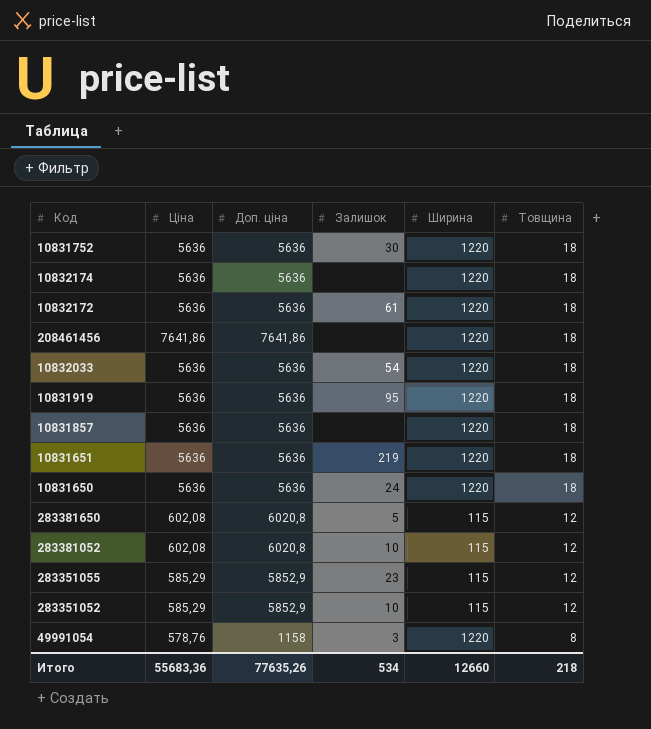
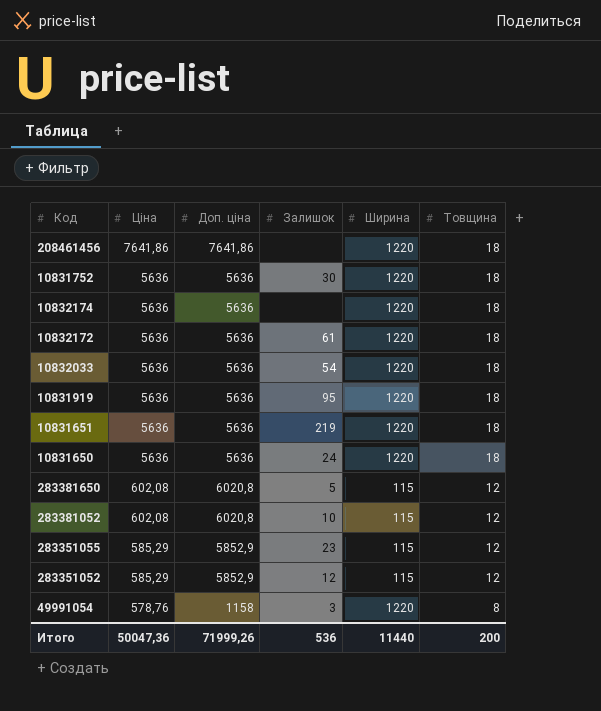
row order: Товщина descending -> Ціна descending
row 10831857: 5636 | 5636 | none | 1220 | 18 -> none
283351052 | Залишок: 10 -> 12
Итого | Ціна: 55683,36 -> 50047,36
Итого | Доп. ціна: 77635,26 -> 71999,26
Итого | Залишок: 534 -> 536
Итого | Ширина: 12660 -> 11440
Итого | Товщина: 218 -> 200

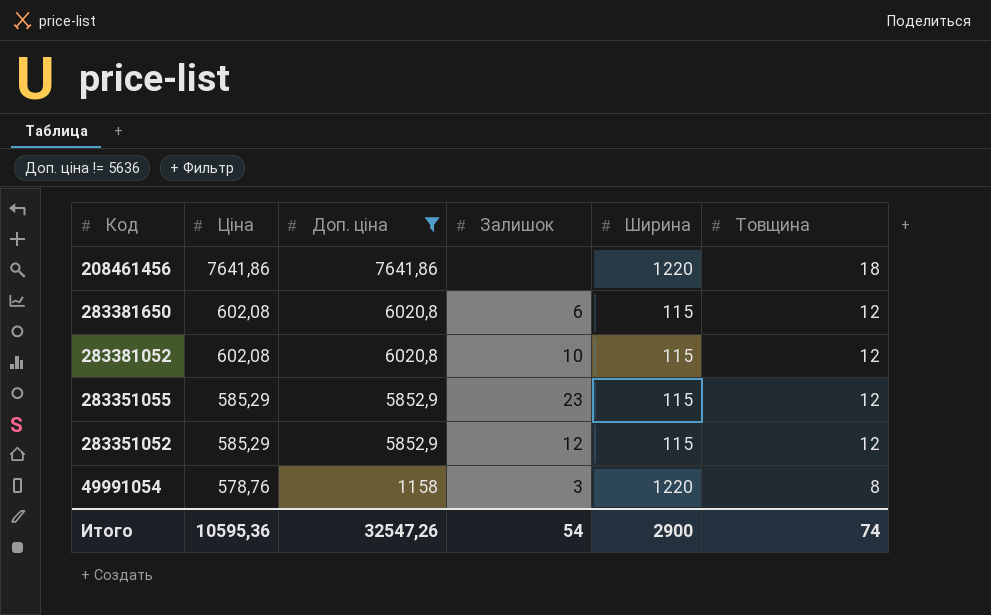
filter: none -> Доп. ціна != 5636
283381650 | Залишок: 5 -> 6
Итого | Ціна: 50047,36 -> 10595,36
Итого | Доп. ціна: 71999,26 -> 32547,26
Итого | Залишок: 536 -> 54
Итого | Ширина: 11440 -> 2900
Итого | Товщина: 200 -> 74

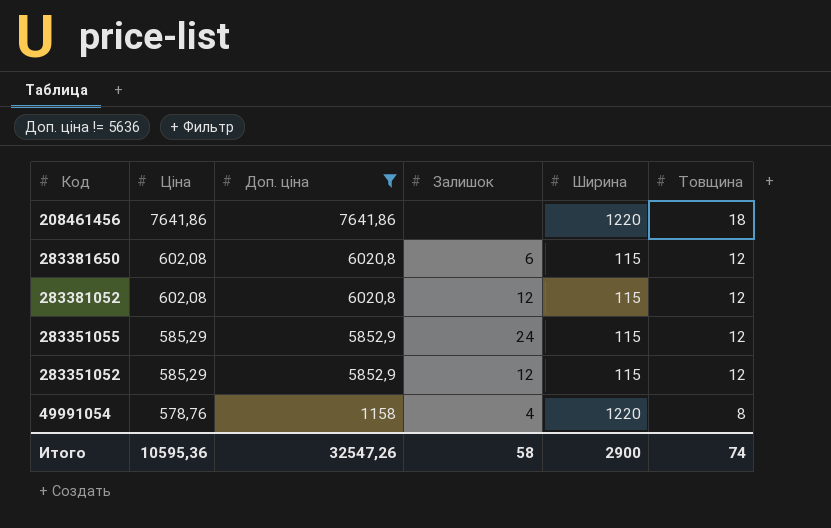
283381052 | Залишок: 10 -> 12
283351055 | Залишок: 23 -> 24
49991054 | Залишок: 3 -> 4
Итого | Залишок: 54 -> 58

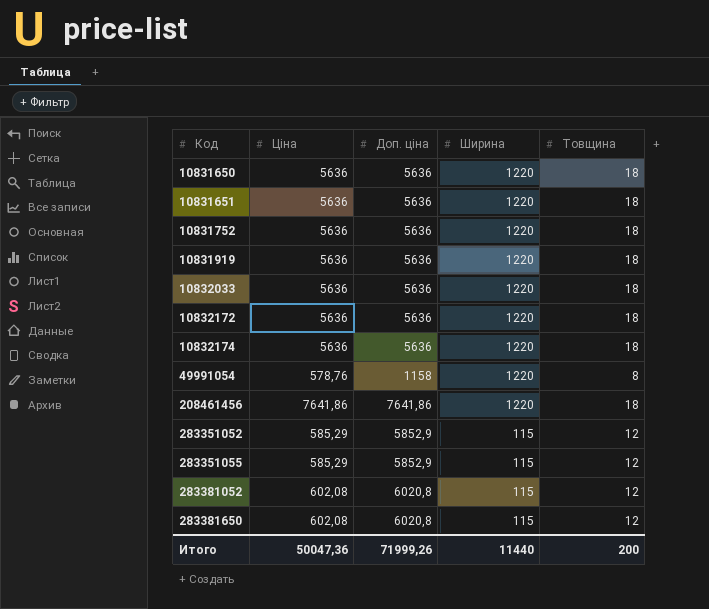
filter: Доп. ціна != 5636 -> none
row order: Ціна descending -> Код ascending
column Залишок | position: 4 -> none
Итого | Ціна: 10595,36 -> 50047,36
Итого | Доп. ціна: 32547,26 -> 71999,26
Итого | Ширина: 2900 -> 11440
Итого | Товщина: 74 -> 200

